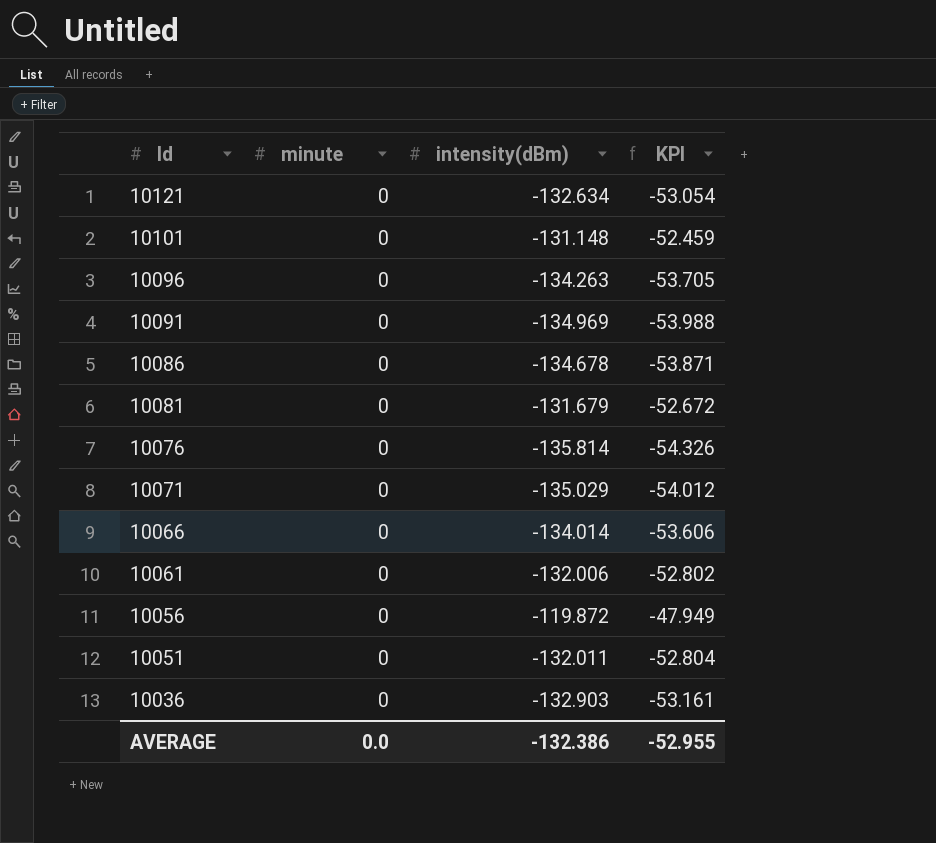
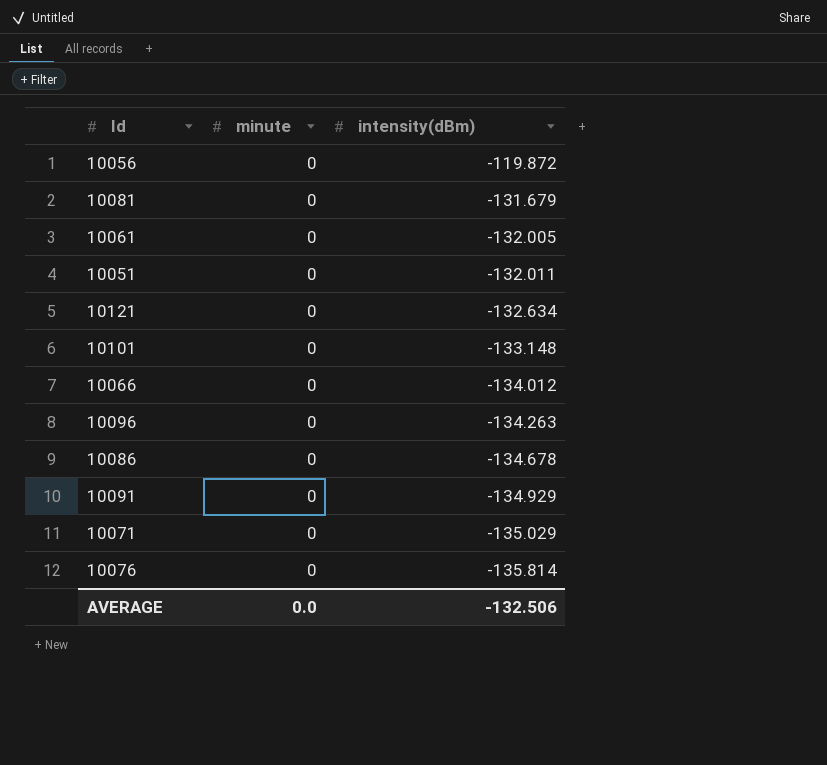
row order: Id descending -> intensity(dBm) descending
column KPI | formula: [intensity(dBm)] * 0.4 -> none
row 10036: 0 | -132.903 | -53.161 -> none
10061 | intensity(dBm): -132.006 -> -132.005
10101 | intensity(dBm): -131.148 -> -133.148
10066 | intensity(dBm): -134.014 -> -134.012
10091 | intensity(dBm): -134.969 -> -134.929
AVERAGE | intensity(dBm): -132.386 -> -132.506

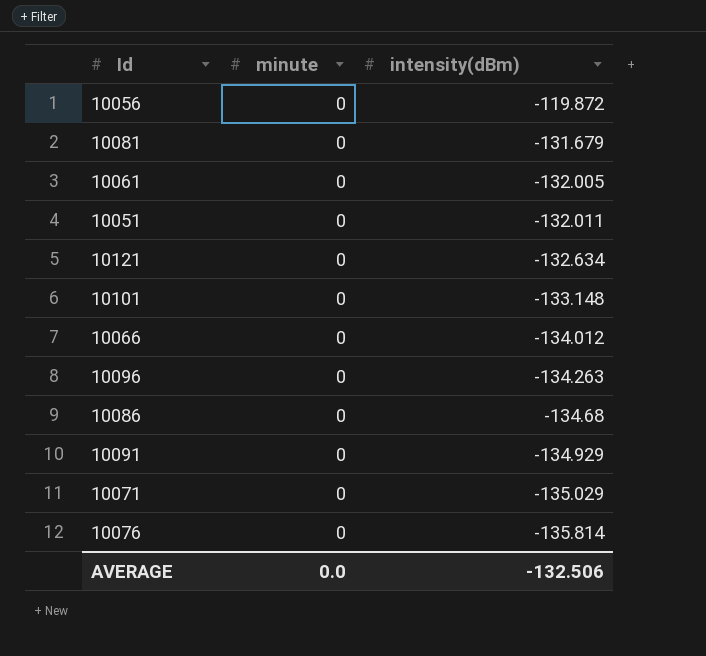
10086 | intensity(dBm): -134.678 -> -134.68

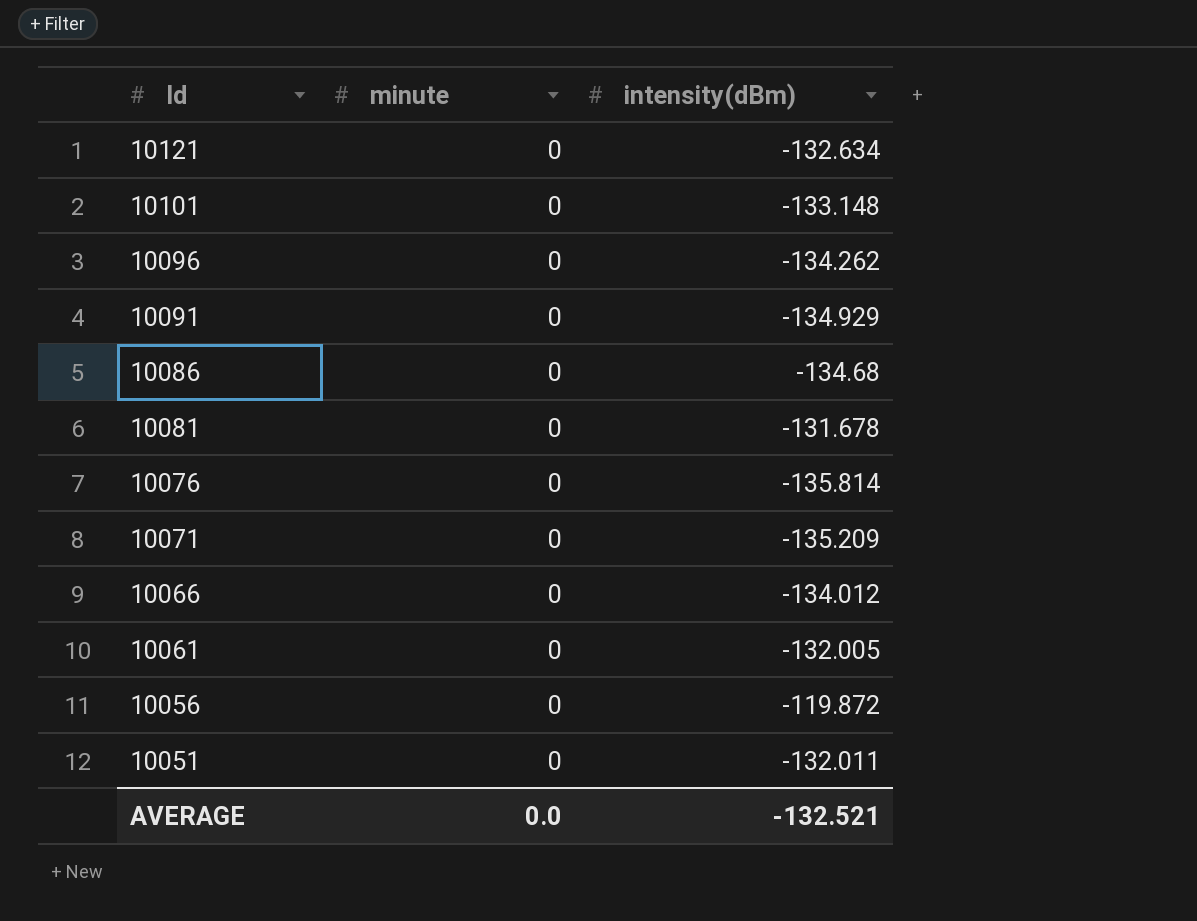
row order: intensity(dBm) descending -> Id descending
10096 | intensity(dBm): -134.263 -> -134.262
10081 | intensity(dBm): -131.679 -> -131.678
10071 | intensity(dBm): -135.029 -> -135.209
AVERAGE | intensity(dBm): -132.506 -> -132.521

